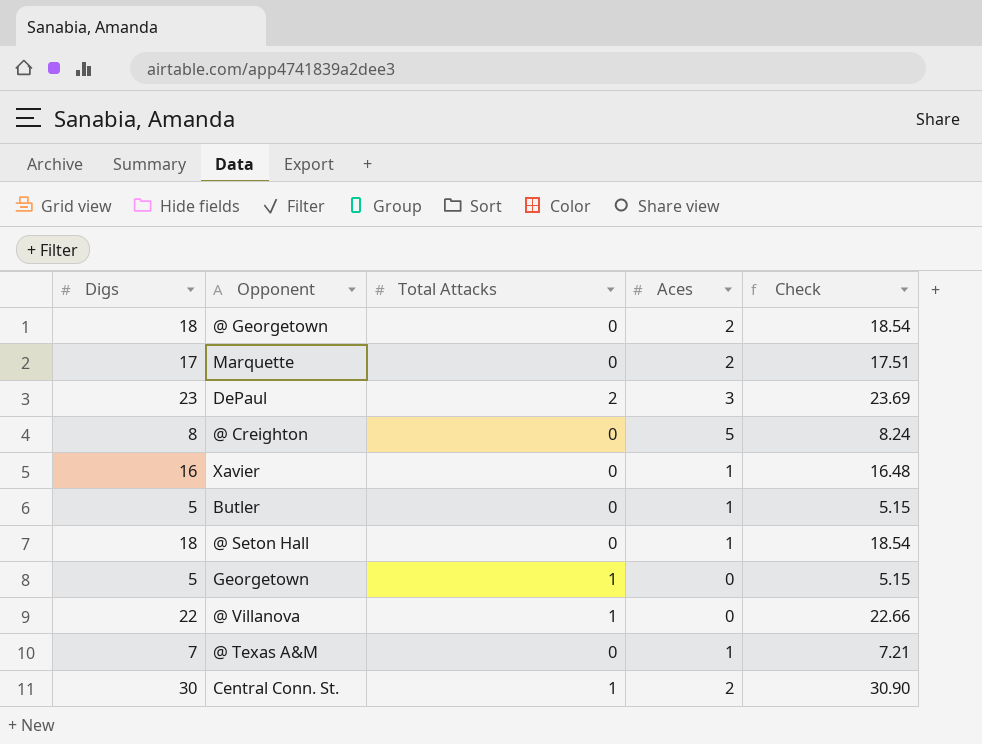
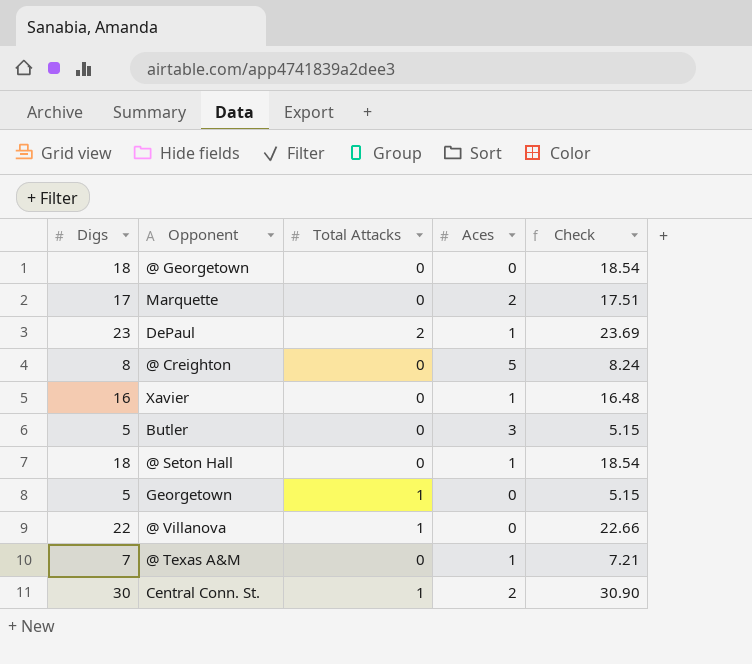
@ Georgetown | Aces: 2 -> 0
DePaul | Aces: 3 -> 1
Butler | Aces: 1 -> 3

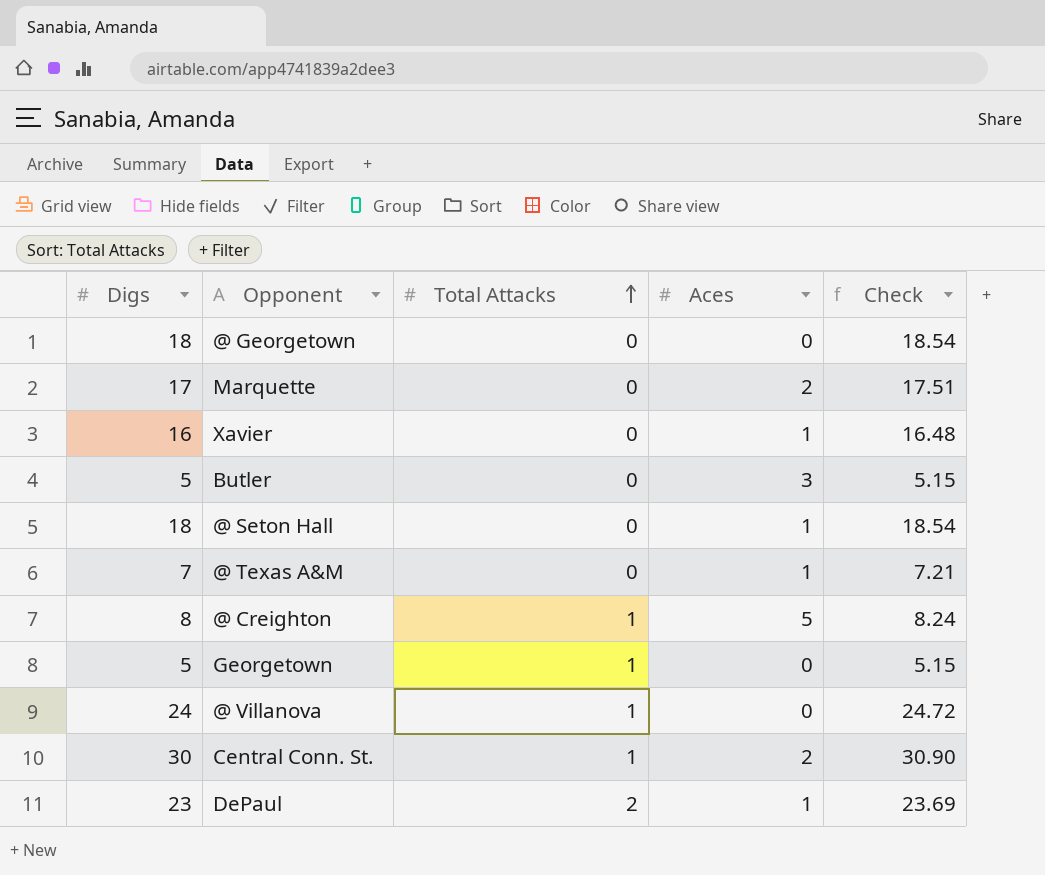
row order: none -> Total Attacks ascending
@ Creighton | Total Attacks: 0 -> 1
@ Villanova | Digs: 22 -> 24
@ Villanova | Check: 22.66 -> 24.72

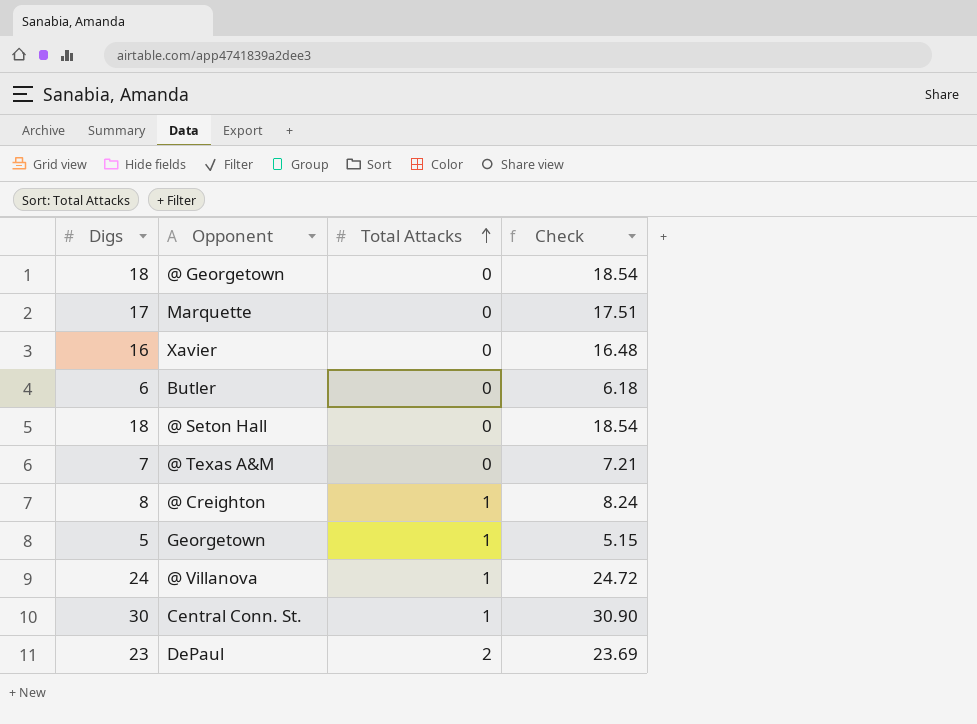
column Aces | position: 4 -> none
Butler | Digs: 5 -> 6
Butler | Check: 5.15 -> 6.18

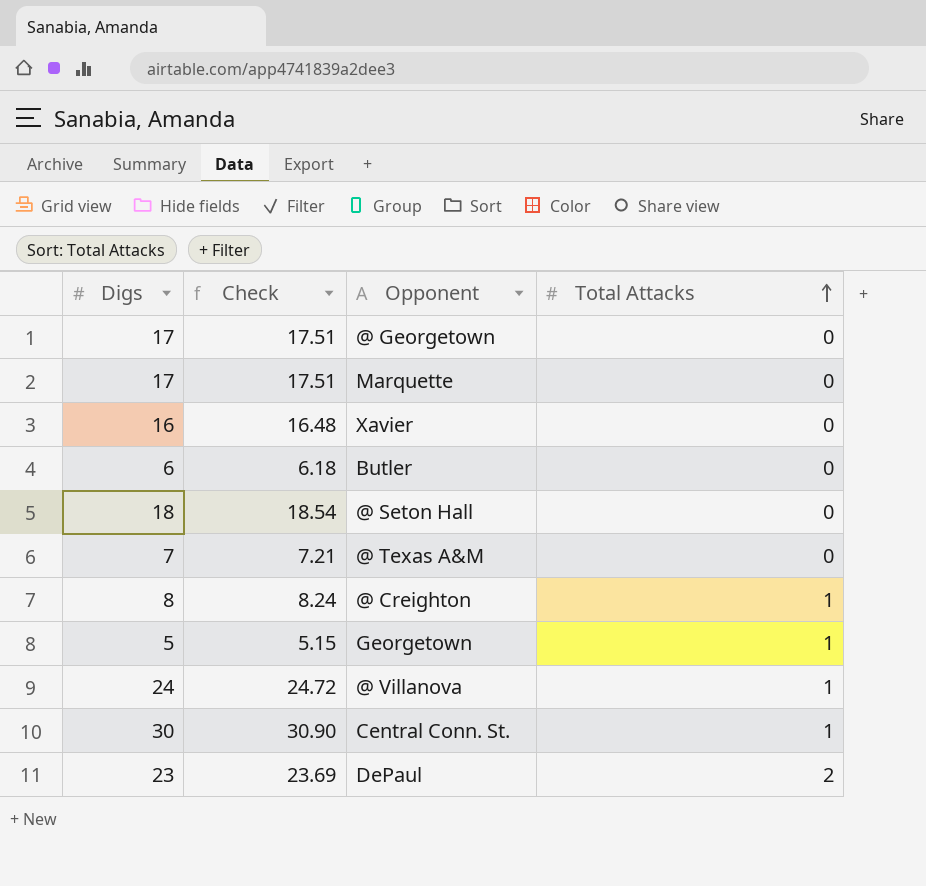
column Check | position: 4 -> 2
@ Georgetown | Digs: 18 -> 17
@ Georgetown | Check: 18.54 -> 17.51

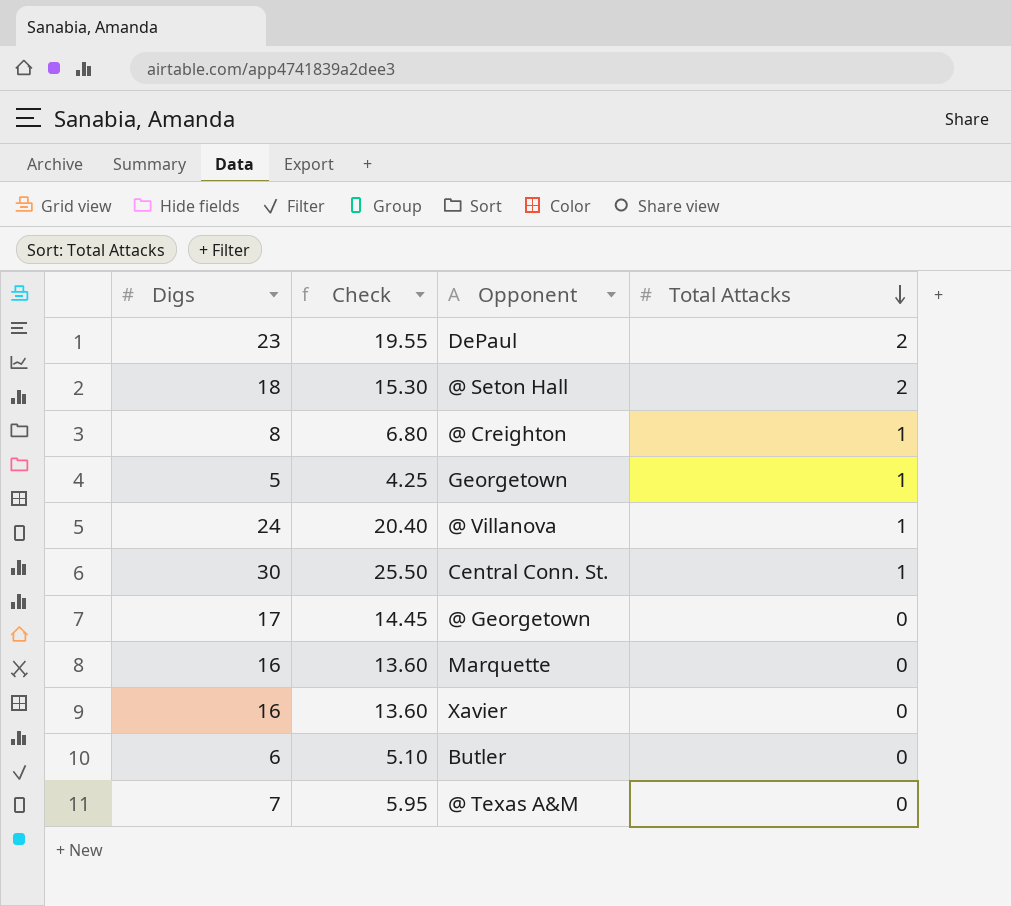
row order: Total Attacks ascending -> Total Attacks descending
column Check | formula: [Digs] * 1.03 -> [Digs] * 0.85
@ Seton Hall | Total Attacks: 0 -> 2
Marquette | Digs: 17 -> 16

